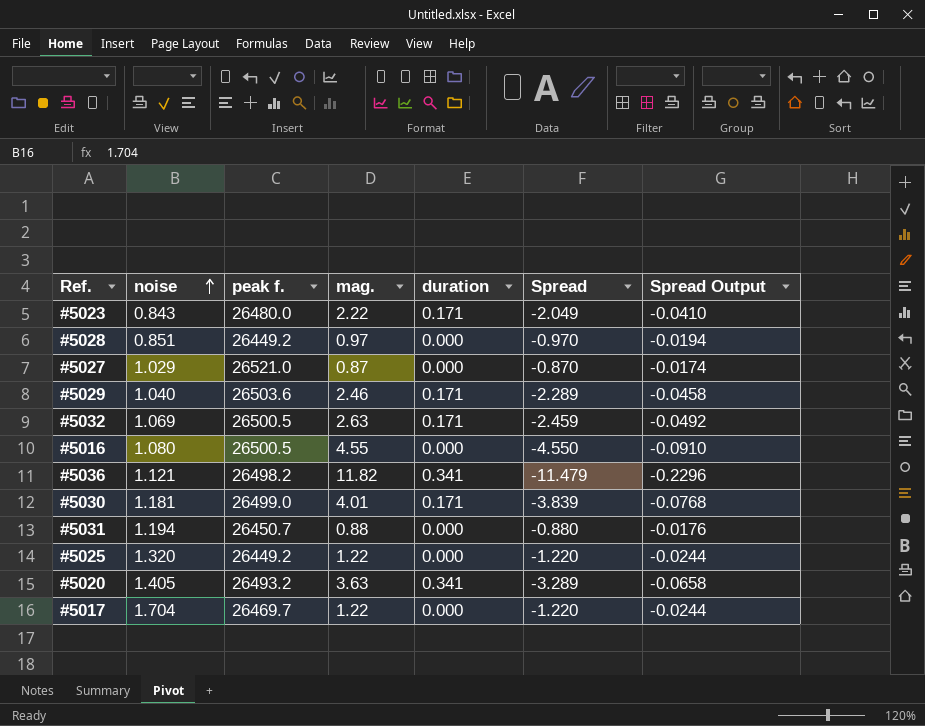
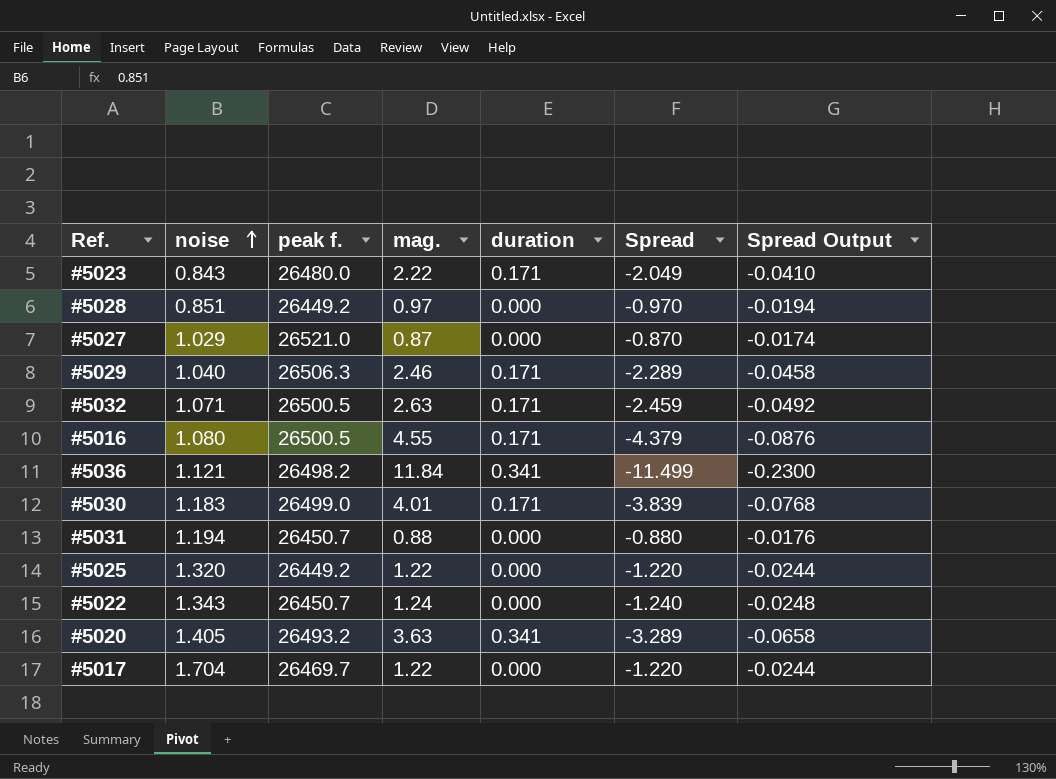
#5029 | peak f.: 26503.6 -> 26506.3
#5032 | noise: 1.069 -> 1.071
#5016 | duration: 0.000 -> 0.171
#5016 | Spread: -4.550 -> -4.379
#5016 | Spread Output: -0.0910 -> -0.0876
#5036 | mag.: 11.82 -> 11.84
#5036 | Spread: -11.479 -> -11.499
#5036 | Spread Output: -0.2296 -> -0.2300
#5030 | noise: 1.181 -> 1.183
row #5022: none -> 1.343 | 26450.7 | 1.24 | 0.000 | -1.240 | -0.0248

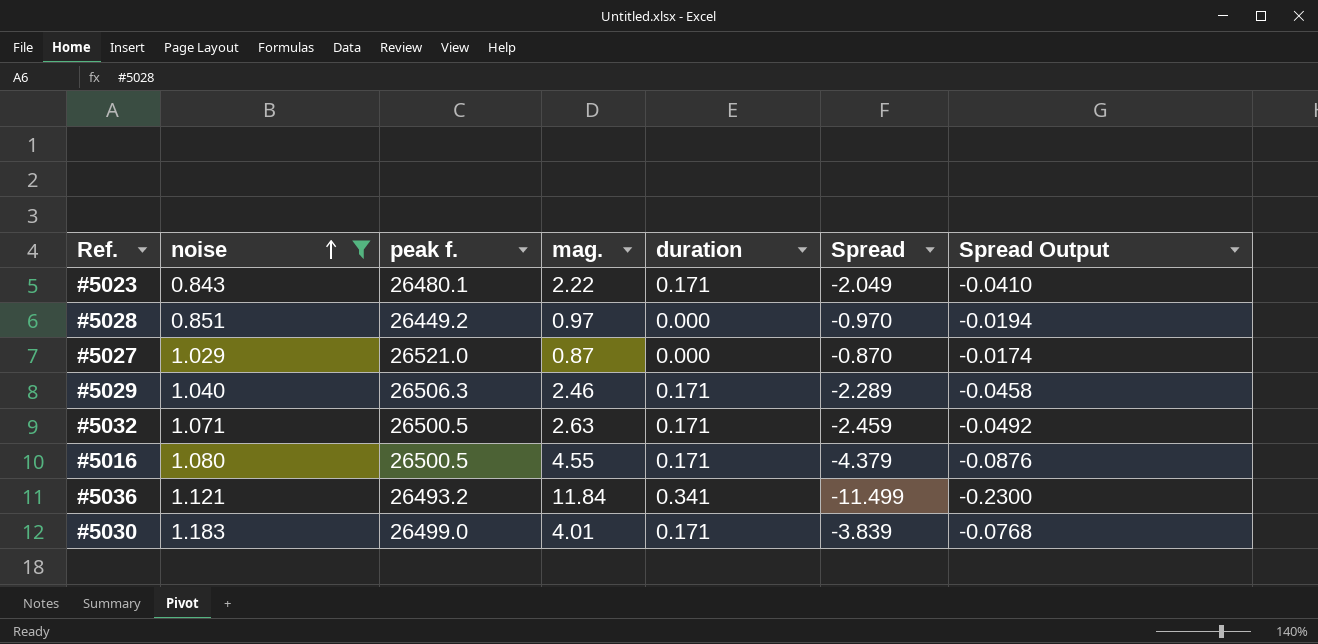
filter: none -> noise <= 1.183
#5023 | peak f.: 26480.0 -> 26480.1
#5036 | peak f.: 26498.2 -> 26493.2

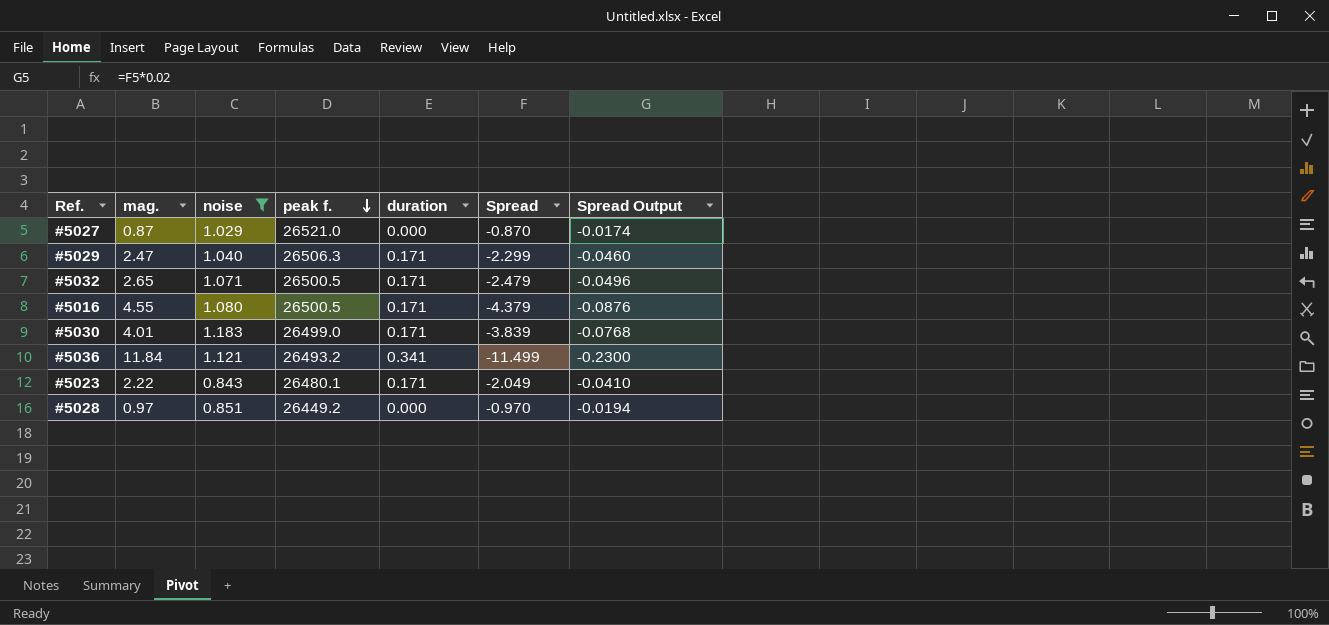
row order: noise ascending -> peak f. descending
column mag. | position: 4 -> 2
#5029 | mag.: 2.46 -> 2.47
#5029 | Spread: -2.289 -> -2.299
#5029 | Spread Output: -0.0458 -> -0.0460
#5032 | mag.: 2.63 -> 2.65
#5032 | Spread: -2.459 -> -2.479
#5032 | Spread Output: -0.0492 -> -0.0496

